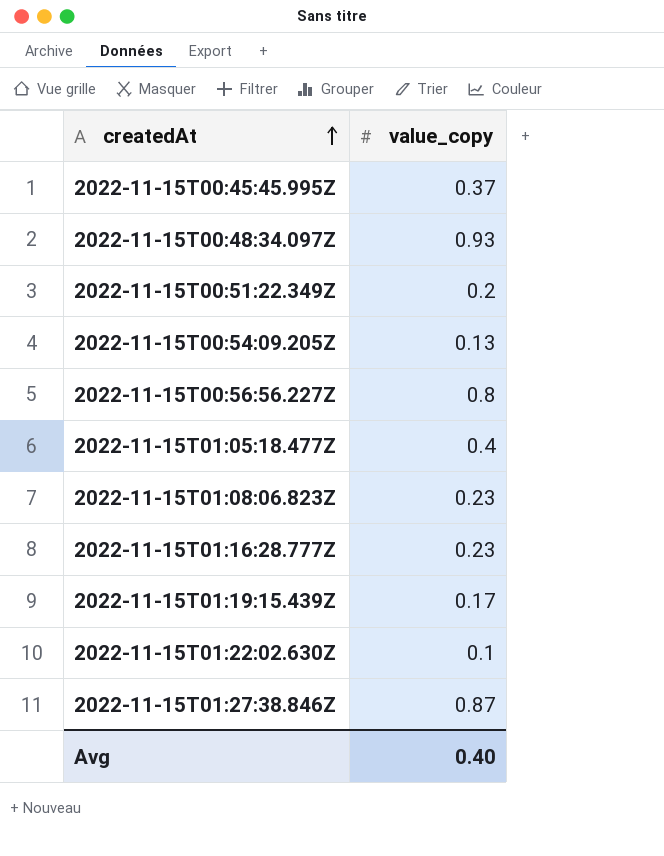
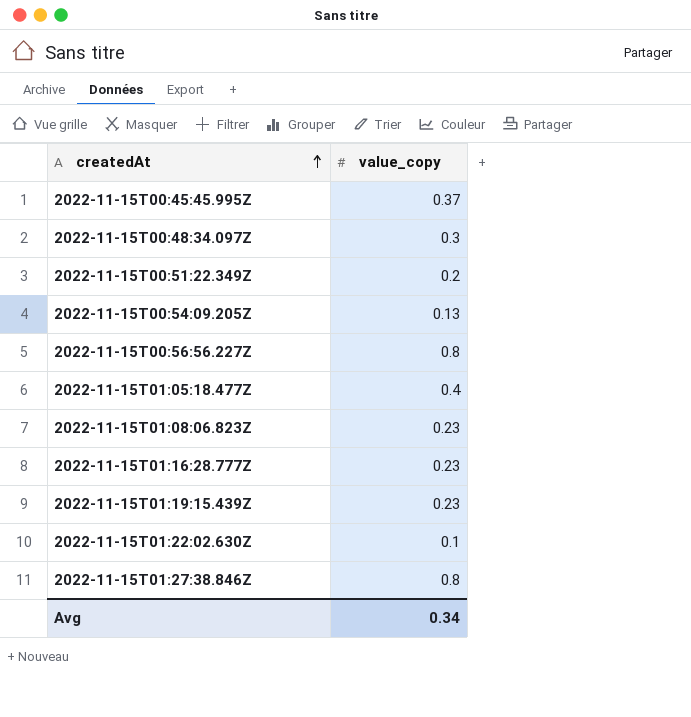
2022-11-15T00:48:34.097Z | value_copy: 0.93 -> 0.3
2022-11-15T01:19:15.439Z | value_copy: 0.17 -> 0.23
2022-11-15T01:27:38.846Z | value_copy: 0.87 -> 0.8
Avg | value_copy: 0.40 -> 0.34

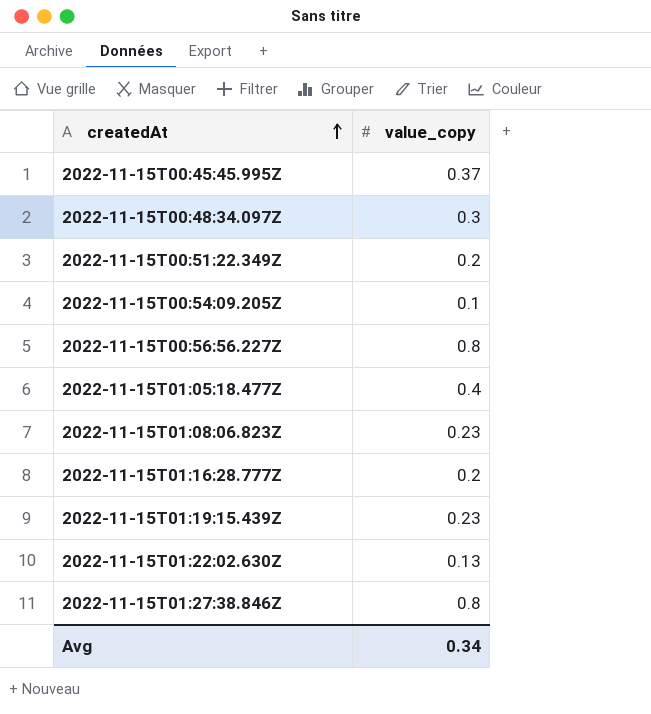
2022-11-15T00:54:09.205Z | value_copy: 0.13 -> 0.1
2022-11-15T01:16:28.777Z | value_copy: 0.23 -> 0.2
2022-11-15T01:22:02.630Z | value_copy: 0.1 -> 0.13

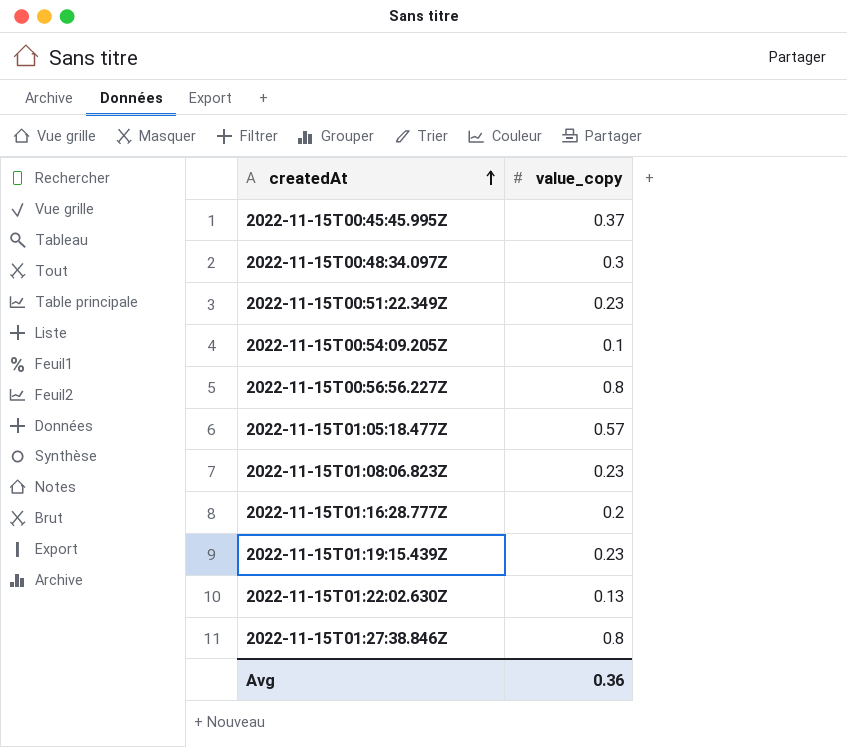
2022-11-15T00:51:22.349Z | value_copy: 0.2 -> 0.23
2022-11-15T01:05:18.477Z | value_copy: 0.4 -> 0.57
Avg | value_copy: 0.34 -> 0.36

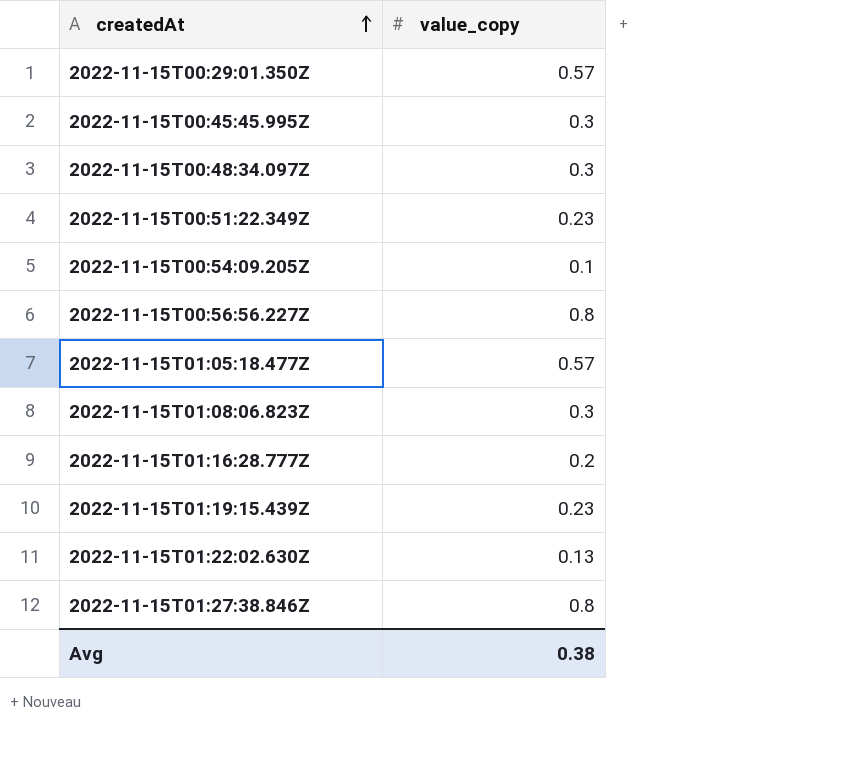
row 2022-11-15T00:29:01.350Z: none -> 0.57
2022-11-15T00:45:45.995Z | value_copy: 0.37 -> 0.3
2022-11-15T01:08:06.823Z | value_copy: 0.23 -> 0.3
Avg | value_copy: 0.36 -> 0.38

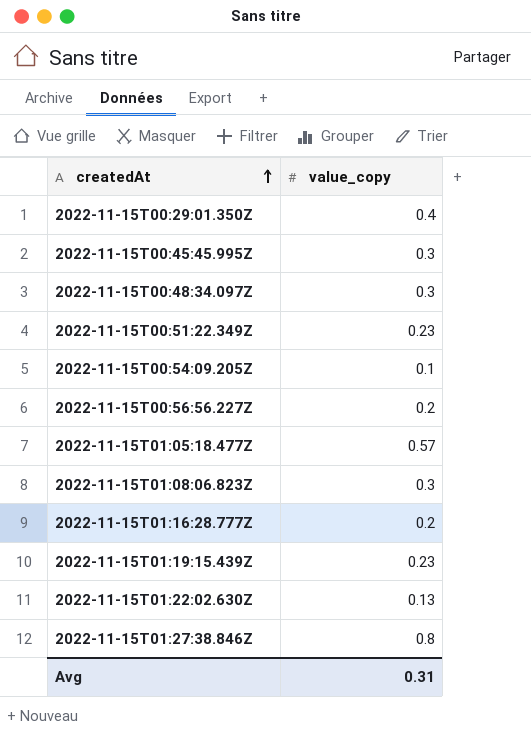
2022-11-15T00:29:01.350Z | value_copy: 0.57 -> 0.4
2022-11-15T00:56:56.227Z | value_copy: 0.8 -> 0.2
Avg | value_copy: 0.38 -> 0.31

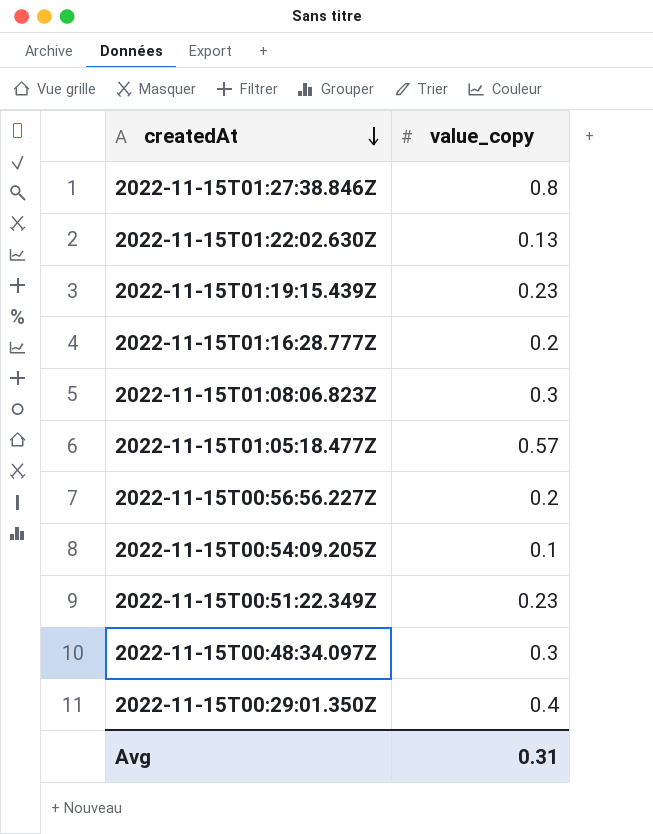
row order: createdAt ascending -> createdAt descending
row 2022-11-15T00:45:45.995Z: 0.3 -> none

